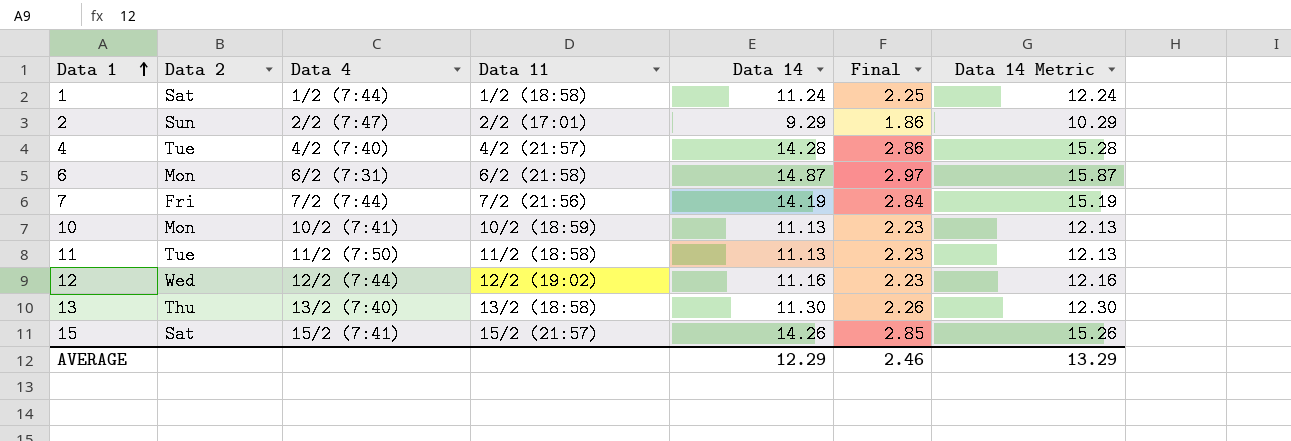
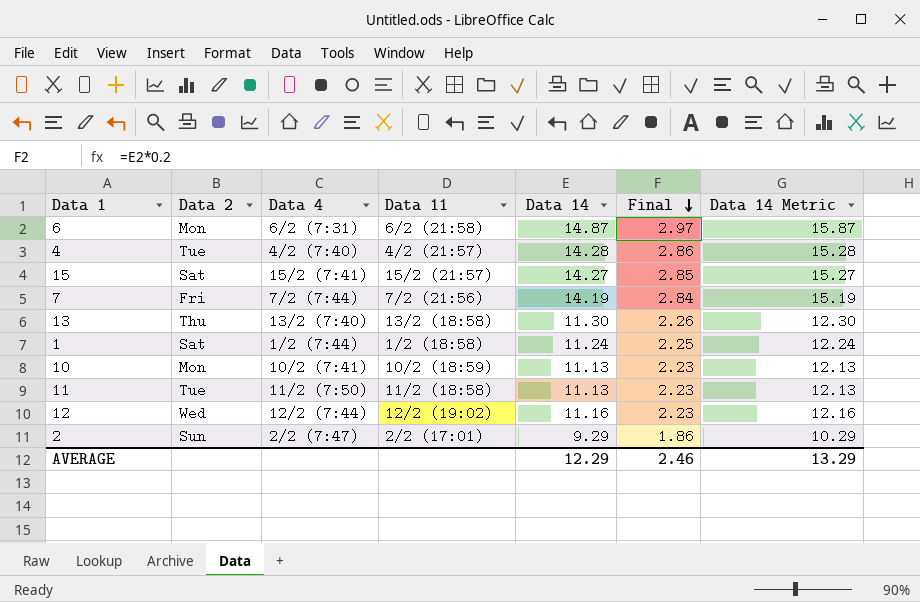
row order: Data 1 ascending -> Final descending
15 | Data 14: 14.26 -> 14.27
15 | Data 14 Metric: 15.26 -> 15.27

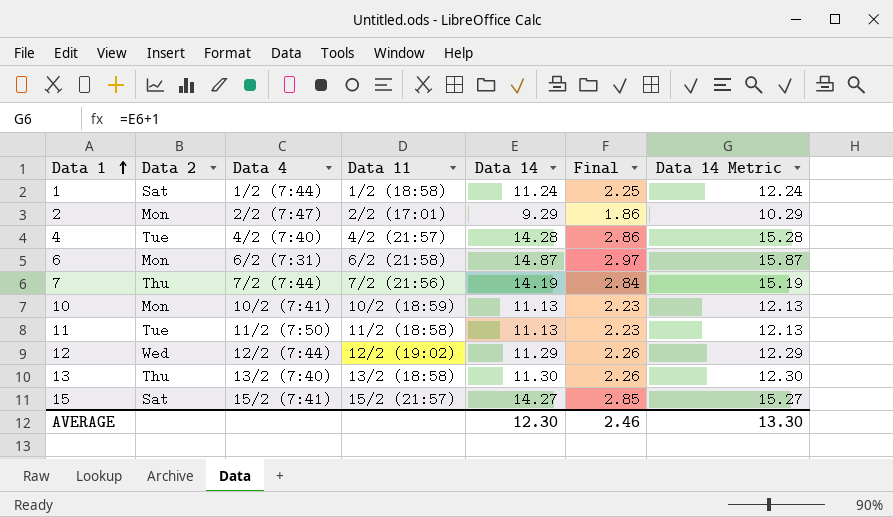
row order: Final descending -> Data 1 ascending
2 | Data 2: Sun -> Mon
7 | Data 2: Fri -> Thu
12 | Data 14: 11.16 -> 11.29
12 | Final: 2.23 -> 2.26
12 | Data 14 Metric: 12.16 -> 12.29
AVERAGE | Data 14: 12.29 -> 12.30
AVERAGE | Data 14 Metric: 13.29 -> 13.30

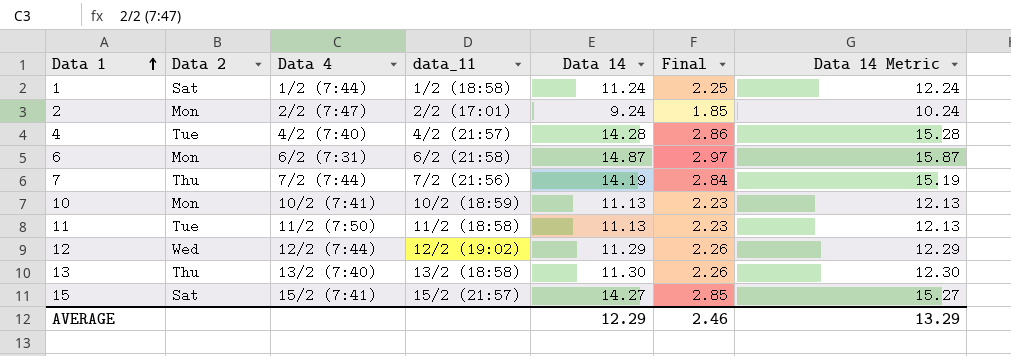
column name: Data 11 -> data_11
2 | Data 14: 9.29 -> 9.24
2 | Final: 1.86 -> 1.85
2 | Data 14 Metric: 10.29 -> 10.24
AVERAGE | Data 14: 12.30 -> 12.29
AVERAGE | Data 14 Metric: 13.30 -> 13.29

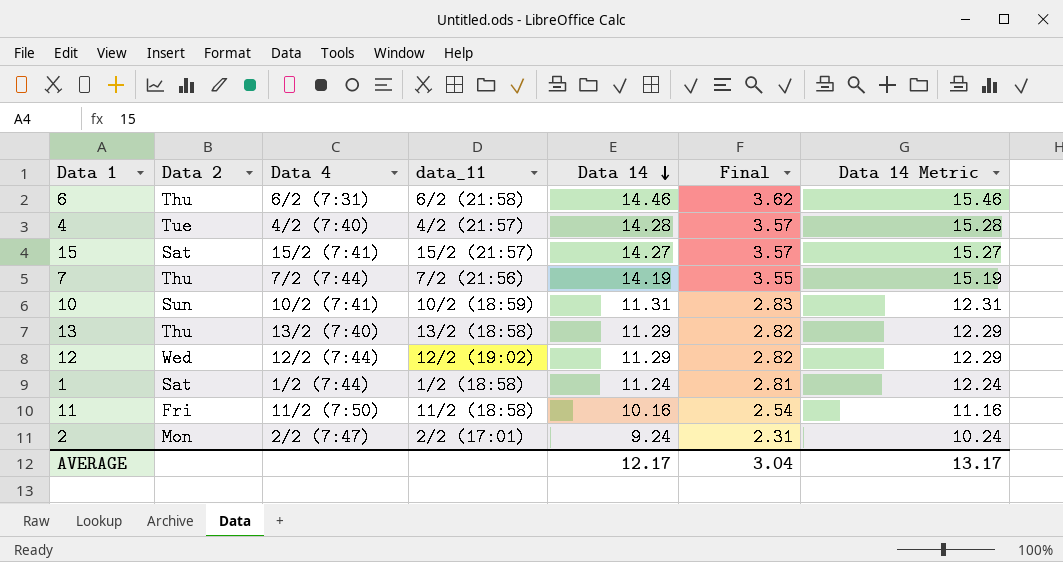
row order: Data 1 ascending -> Data 14 descending
column Final | formula: [Data 14] * 0.2 -> [Data 14] * 0.25
6 | Data 2: Mon -> Thu
6 | Data 14: 14.87 -> 14.46
6 | Data 14 Metric: 15.87 -> 15.46
10 | Data 2: Mon -> Sun
10 | Data 14: 11.13 -> 11.31
10 | Data 14 Metric: 12.13 -> 12.31
13 | Data 14: 11.30 -> 11.29
13 | Data 14 Metric: 12.30 -> 12.29
11 | Data 2: Tue -> Fri
11 | Data 14: 11.13 -> 10.16
11 | Data 14 Metric: 12.13 -> 11.16
AVERAGE | Data 14: 12.29 -> 12.17
AVERAGE | Final: 2.46 -> 3.04
AVERAGE | Data 14 Metric: 13.29 -> 13.17

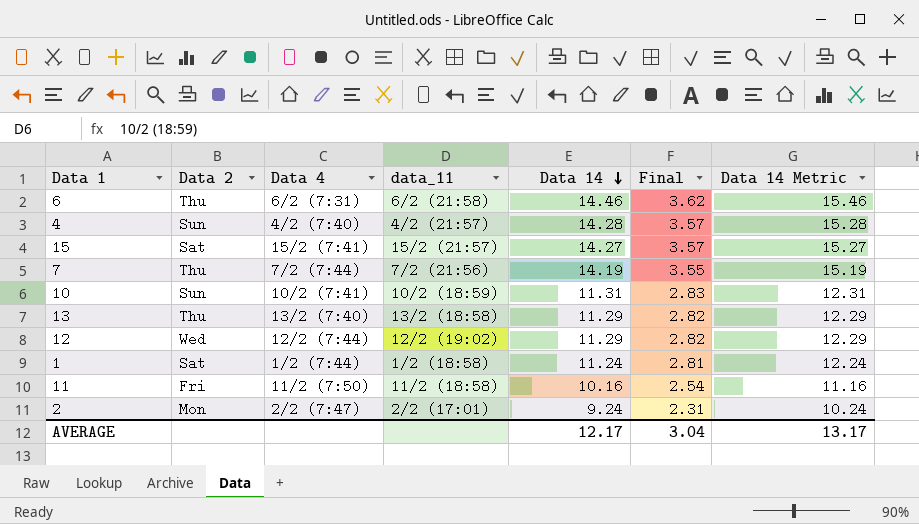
4 | Data 2: Tue -> Sun

